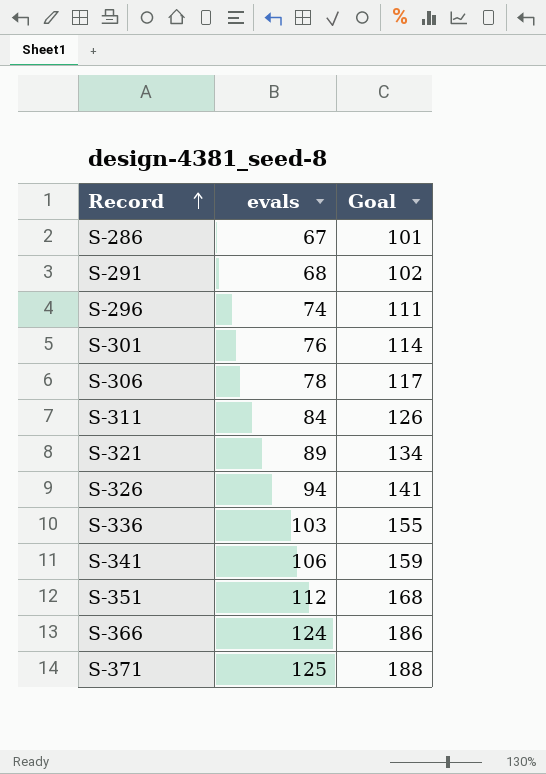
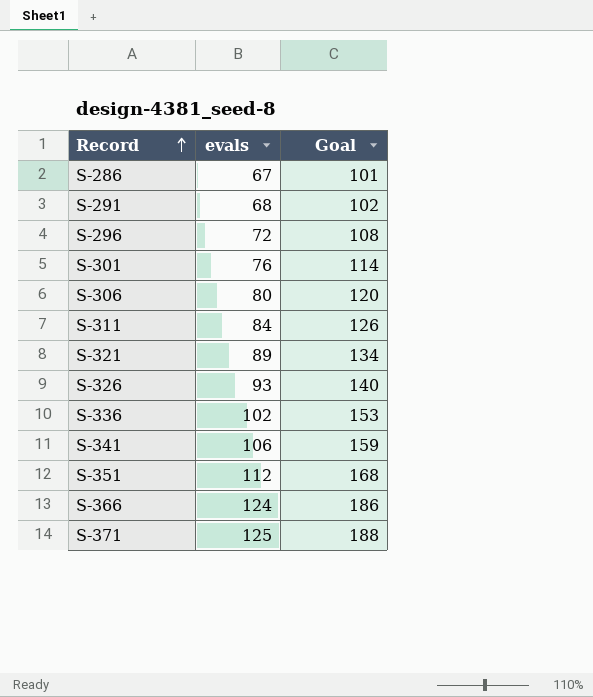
S-296 | evals: 74 -> 72
S-296 | Goal: 111 -> 108
S-306 | evals: 78 -> 80
S-306 | Goal: 117 -> 120
S-326 | evals: 94 -> 93
S-326 | Goal: 141 -> 140
S-336 | evals: 103 -> 102
S-336 | Goal: 155 -> 153

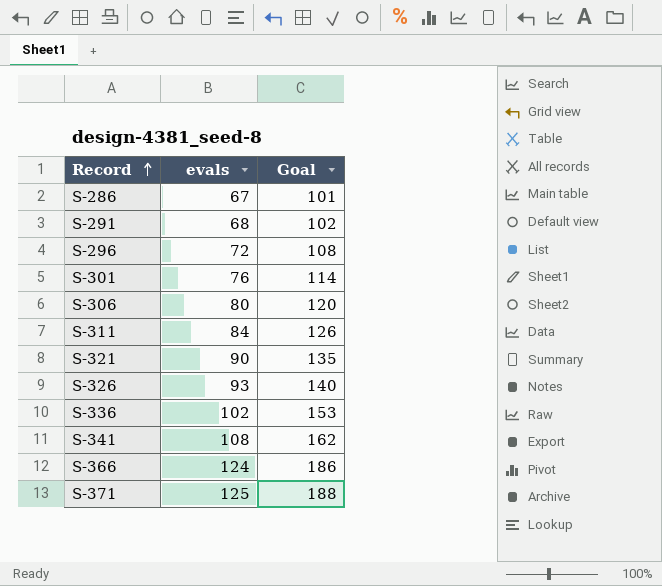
row S-351: 112 | 168 -> none
S-321 | evals: 89 -> 90
S-321 | Goal: 134 -> 135
S-341 | evals: 106 -> 108
S-341 | Goal: 159 -> 162

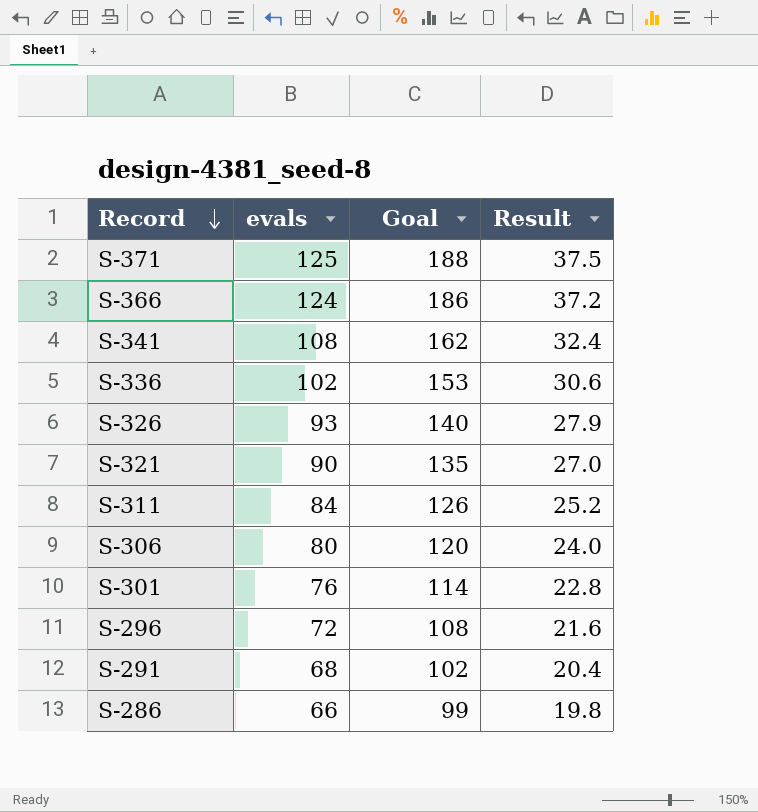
row order: Record ascending -> Record descending
column Result | formula: none -> [evals] * 0.3
S-286 | evals: 67 -> 66
S-286 | Goal: 101 -> 99

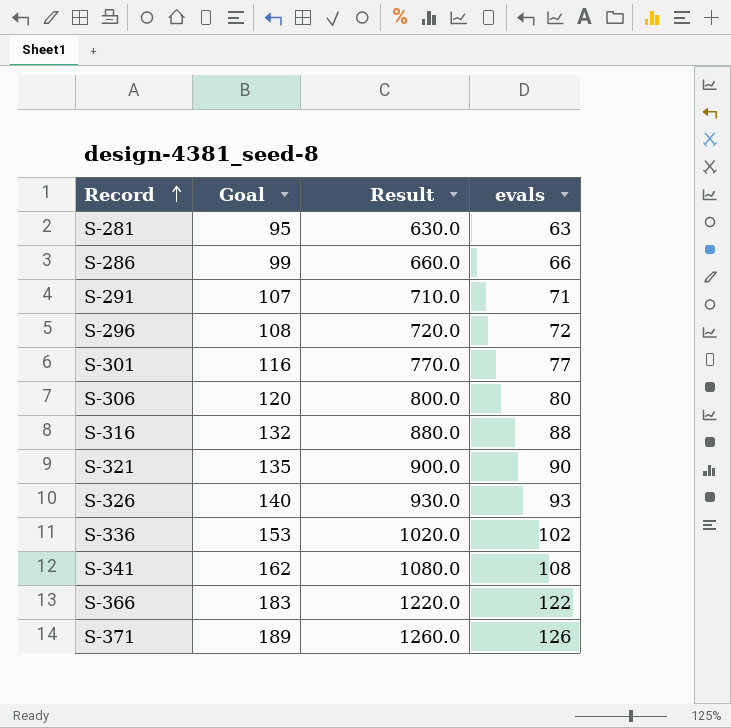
row order: Record descending -> Record ascending
column Result | formula: [evals] * 0.3 -> [evals] * 10
column evals | position: 2 -> 4
row S-311: 84 | 126 | 25.2 -> none
row S-281: none -> 95 | 630.0 | 63
S-291 | Goal: 102 -> 107
S-291 | evals: 68 -> 71
S-301 | Goal: 114 -> 116
S-301 | evals: 76 -> 77
row S-316: none -> 132 | 880.0 | 88
S-366 | Goal: 186 -> 183
S-366 | evals: 124 -> 122
S-371 | Goal: 188 -> 189
S-371 | evals: 125 -> 126

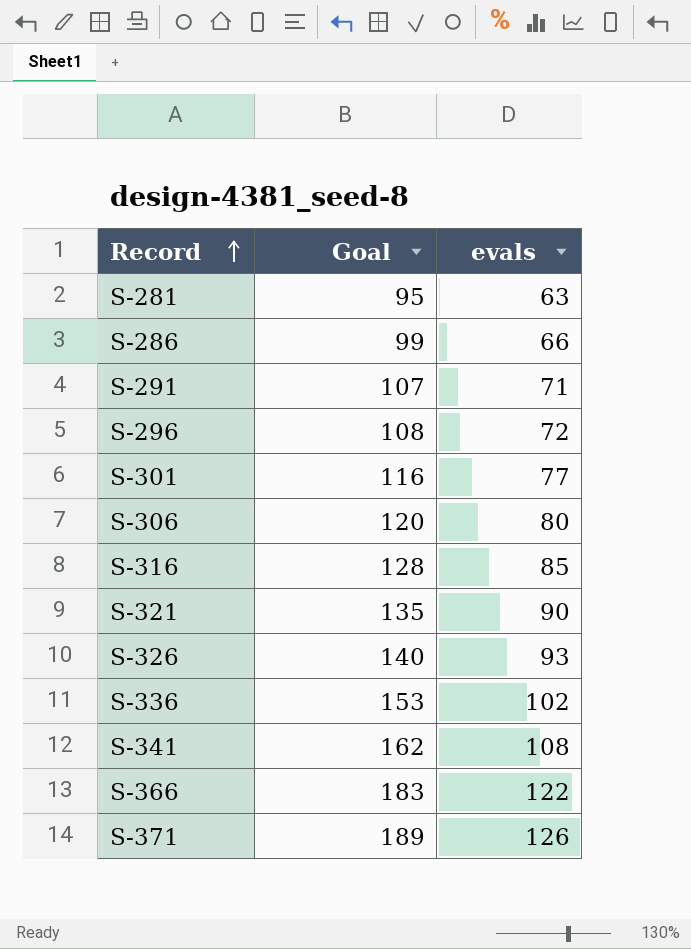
column Result | formula: [evals] * 10 -> none
S-316 | Goal: 132 -> 128
S-316 | evals: 88 -> 85

